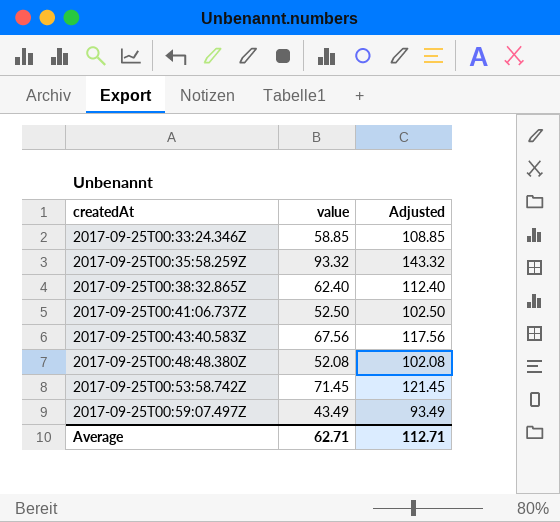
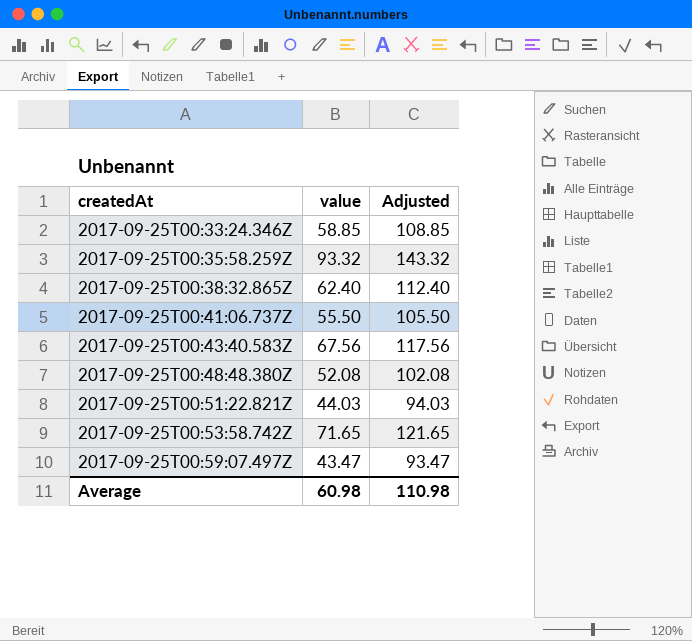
2017-09-25T00:41:06.737Z | value: 52.50 -> 55.50
2017-09-25T00:41:06.737Z | Adjusted: 102.50 -> 105.50
row 2017-09-25T00:51:22.821Z: none -> 44.03 | 94.03
2017-09-25T00:53:58.742Z | value: 71.45 -> 71.65
2017-09-25T00:53:58.742Z | Adjusted: 121.45 -> 121.65
2017-09-25T00:59:07.497Z | value: 43.49 -> 43.47
2017-09-25T00:59:07.497Z | Adjusted: 93.49 -> 93.47
Average | value: 62.71 -> 60.98
Average | Adjusted: 112.71 -> 110.98

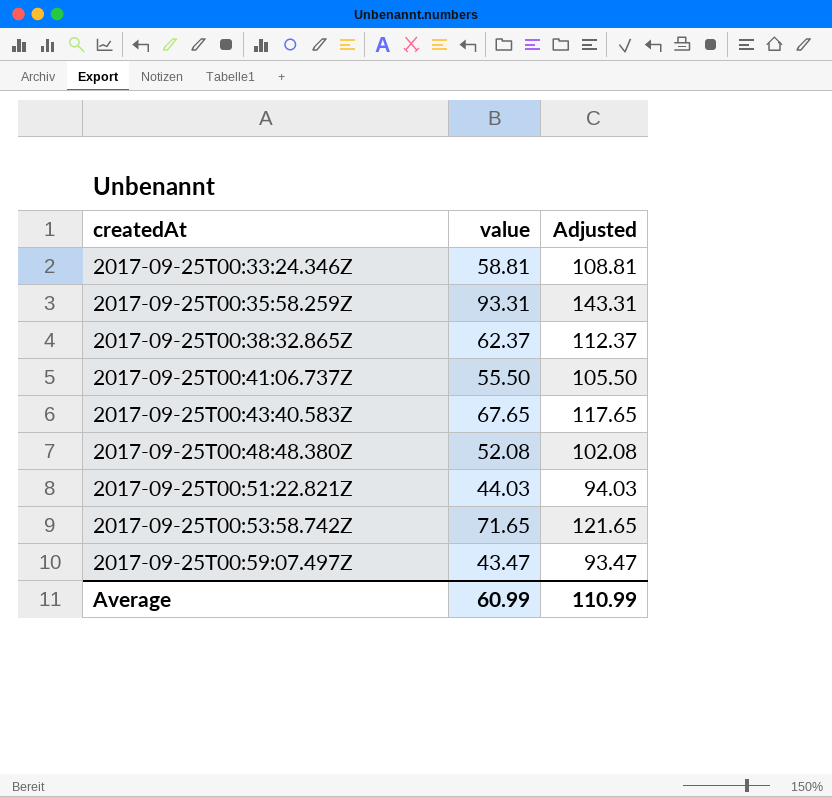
2017-09-25T00:33:24.346Z | value: 58.85 -> 58.81
2017-09-25T00:33:24.346Z | Adjusted: 108.85 -> 108.81
2017-09-25T00:35:58.259Z | value: 93.32 -> 93.31
2017-09-25T00:35:58.259Z | Adjusted: 143.32 -> 143.31
2017-09-25T00:38:32.865Z | value: 62.40 -> 62.37
2017-09-25T00:38:32.865Z | Adjusted: 112.40 -> 112.37
2017-09-25T00:43:40.583Z | value: 67.56 -> 67.65
2017-09-25T00:43:40.583Z | Adjusted: 117.56 -> 117.65
Average | value: 60.98 -> 60.99
Average | Adjusted: 110.98 -> 110.99

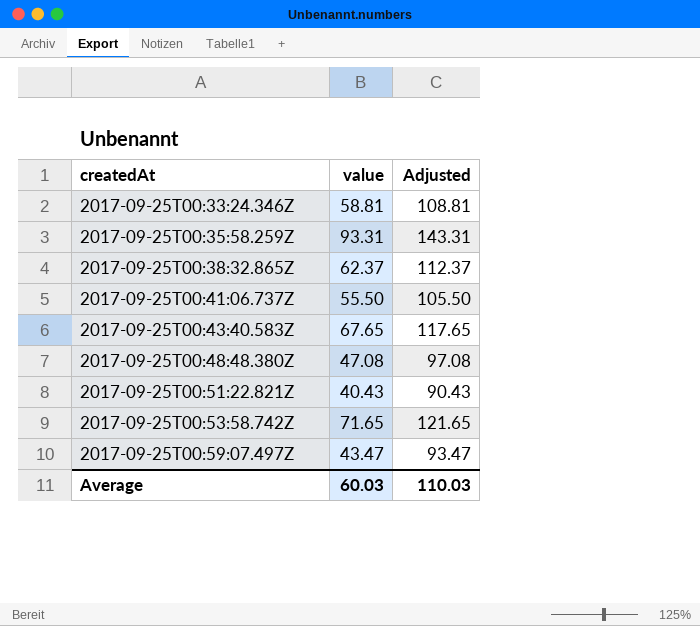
2017-09-25T00:48:48.380Z | value: 52.08 -> 47.08
2017-09-25T00:48:48.380Z | Adjusted: 102.08 -> 97.08
2017-09-25T00:51:22.821Z | value: 44.03 -> 40.43
2017-09-25T00:51:22.821Z | Adjusted: 94.03 -> 90.43
Average | value: 60.99 -> 60.03
Average | Adjusted: 110.99 -> 110.03

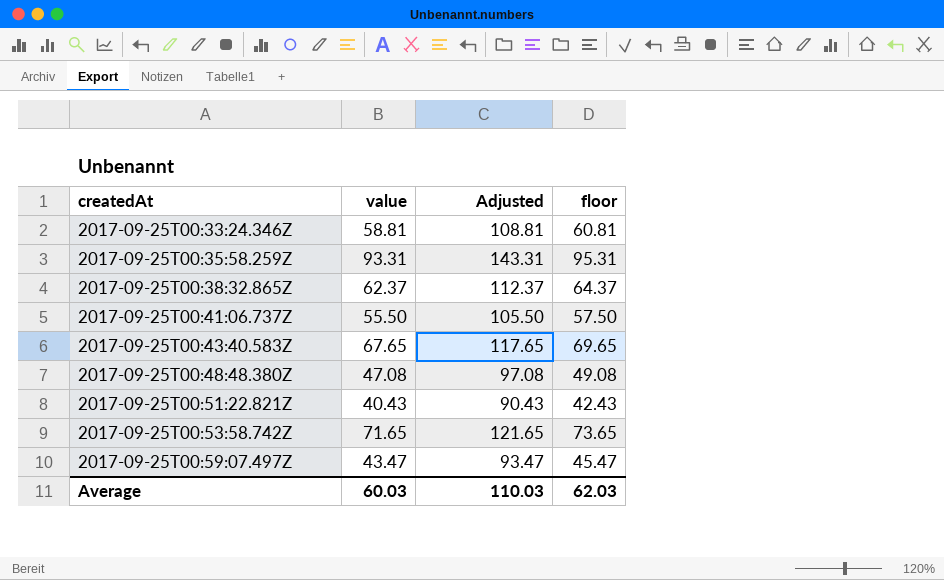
column floor | formula: none -> [value] + 2

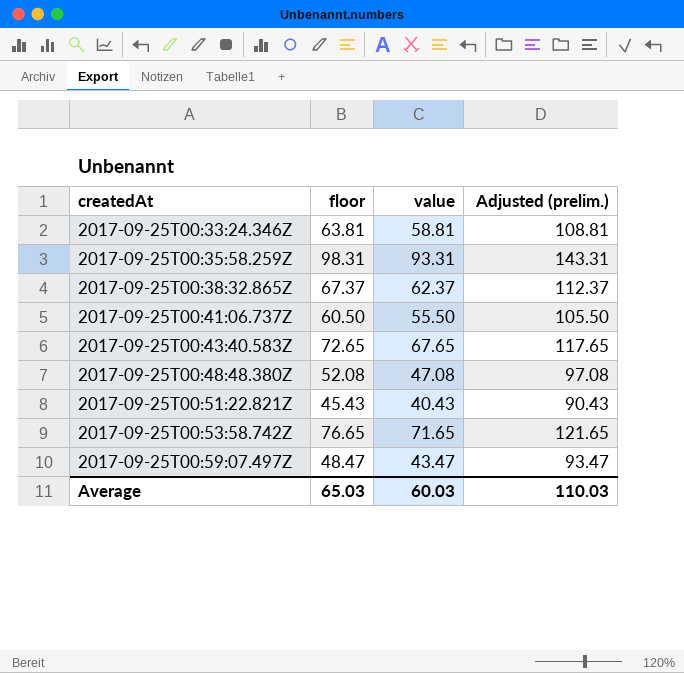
column floor | formula: [value] + 2 -> [value] + 5
column floor | position: 4 -> 2
column name: Adjusted -> Adjusted (prelim.)
Average | floor: 62.03 -> 65.03

